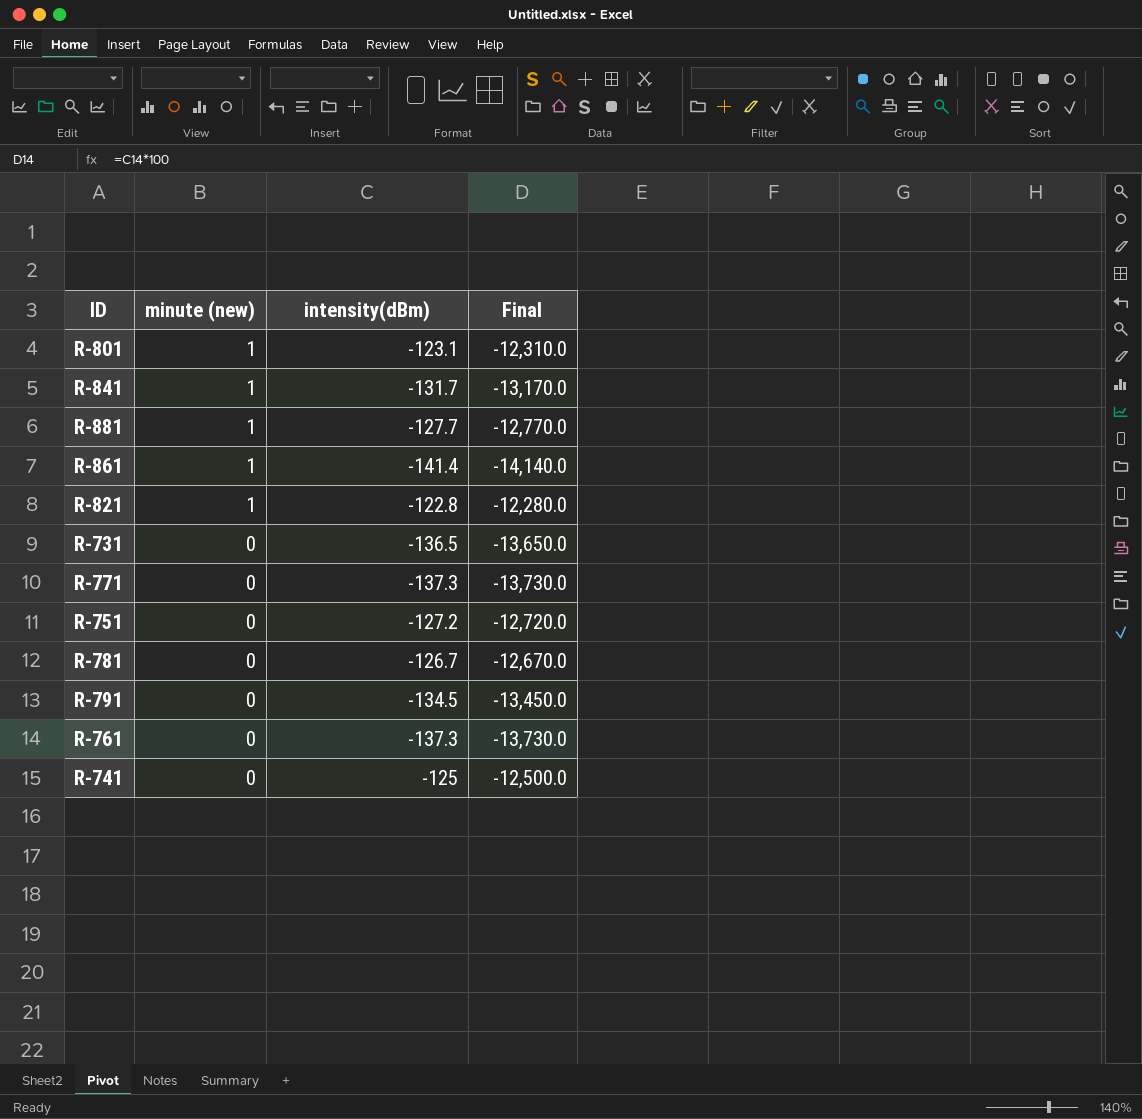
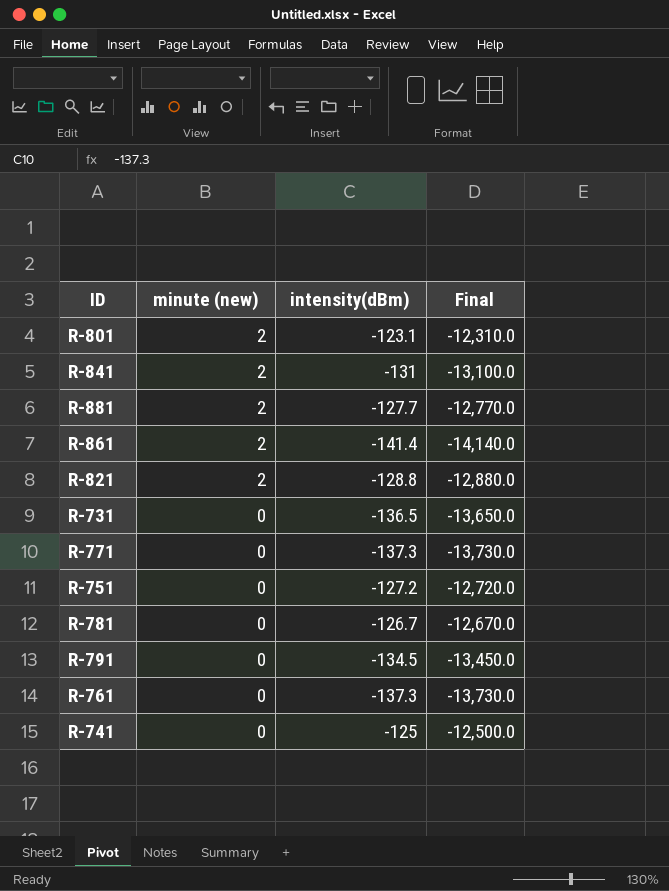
R-801 | minute (new): 1 -> 2
R-841 | minute (new): 1 -> 2
R-841 | intensity(dBm): -131.7 -> -131
R-841 | Final: -13,170.0 -> -13,100.0
R-881 | minute (new): 1 -> 2
R-861 | minute (new): 1 -> 2
R-821 | minute (new): 1 -> 2
R-821 | intensity(dBm): -122.8 -> -128.8
R-821 | Final: -12,280.0 -> -12,880.0

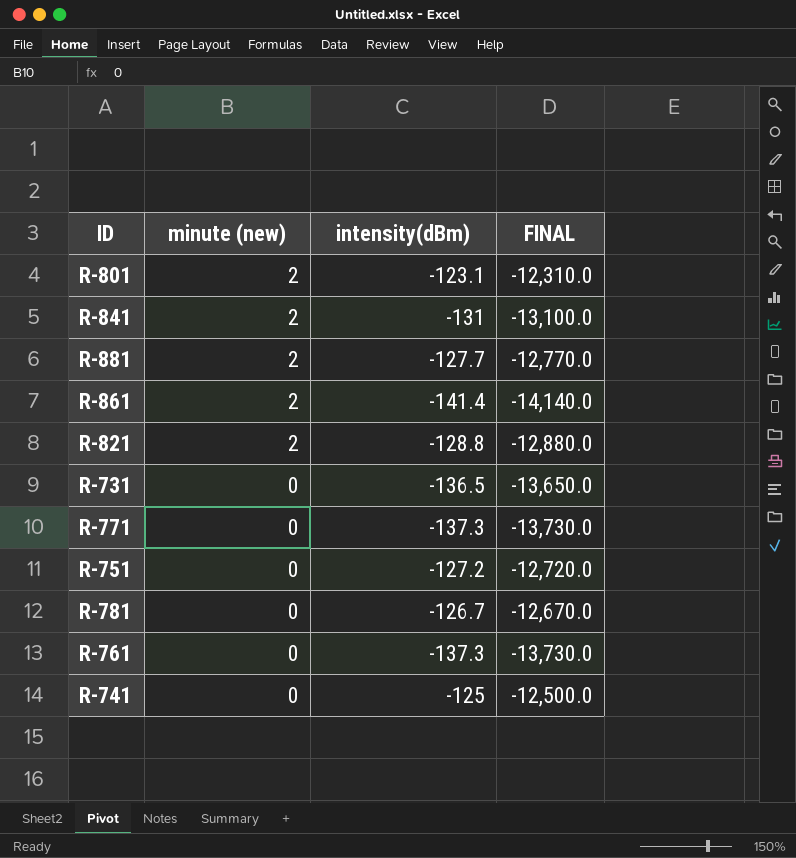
column name: Final -> FINAL
row R-791: 0 | -134.5 | -13,450.0 -> none

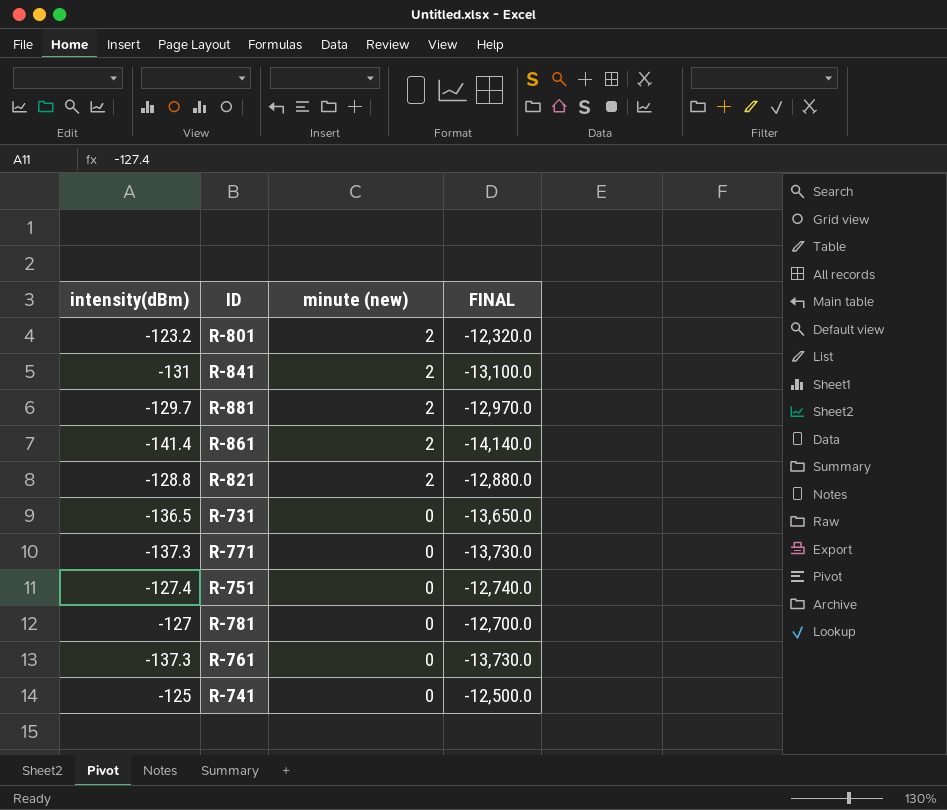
column intensity(dBm) | position: 3 -> 1
R-801 | intensity(dBm): -123.1 -> -123.2
R-801 | FINAL: -12,310.0 -> -12,320.0
R-881 | intensity(dBm): -127.7 -> -129.7
R-881 | FINAL: -12,770.0 -> -12,970.0
R-751 | intensity(dBm): -127.2 -> -127.4
R-751 | FINAL: -12,720.0 -> -12,740.0
R-781 | intensity(dBm): -126.7 -> -127
R-781 | FINAL: -12,670.0 -> -12,700.0

